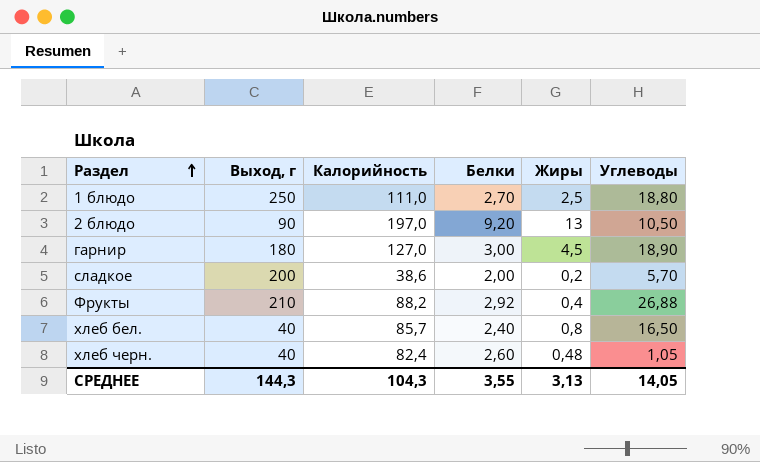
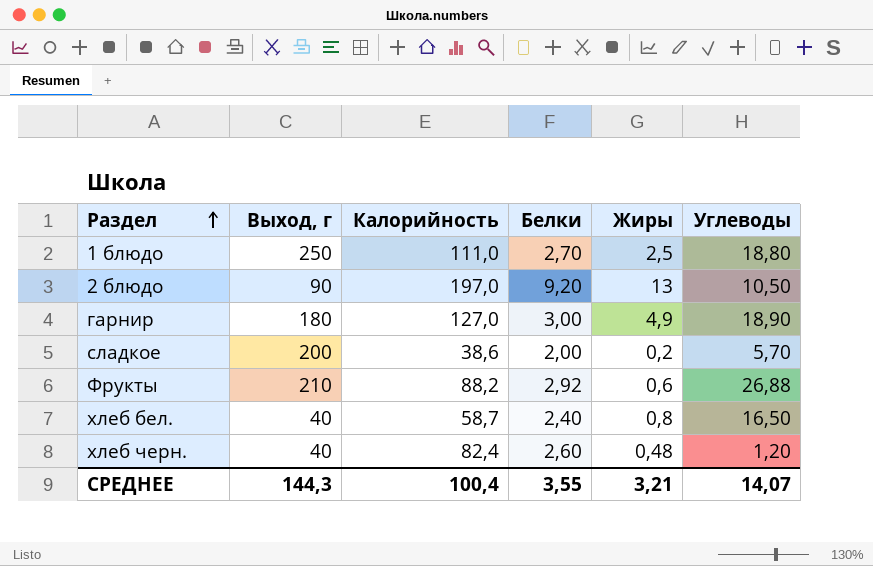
гарнир | Жиры: 4,5 -> 4,9
Фрукты | Жиры: 0,4 -> 0,6
хлеб бел. | Калорийность: 85,7 -> 58,7
хлеб черн. | Углеводы: 1,05 -> 1,20
СРЕДНЕЕ | Калорийность: 104,3 -> 100,4
СРЕДНЕЕ | Жиры: 3,13 -> 3,21
СРЕДНЕЕ | Углеводы: 14,05 -> 14,07

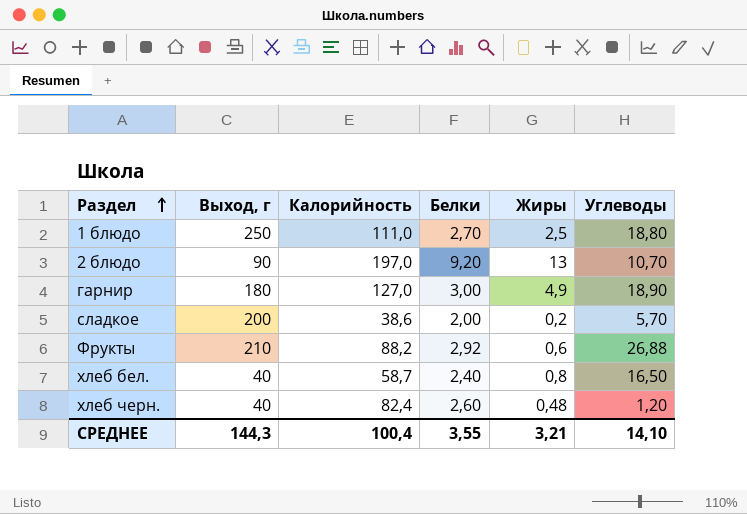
2 блюдо | Углеводы: 10,50 -> 10,70
СРЕДНЕЕ | Углеводы: 14,07 -> 14,10

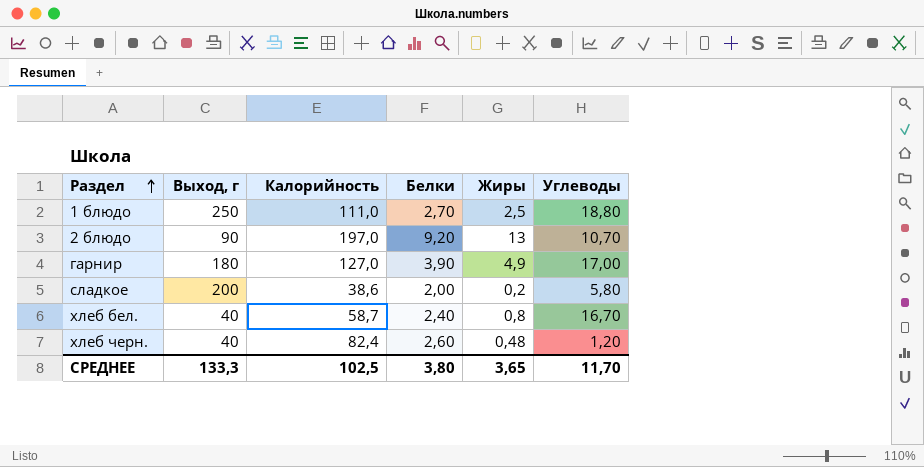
row Фрукты: 210 | 88,2 | 2,92 | 0,6 | 26,88 -> none
гарнир | Белки: 3,00 -> 3,90
гарнир | Углеводы: 18,90 -> 17,00
сладкое | Углеводы: 5,70 -> 5,80
хлеб бел. | Углеводы: 16,50 -> 16,70
СРЕДНЕЕ | Выход, г: 144,3 -> 133,3
СРЕДНЕЕ | Калорийность: 100,4 -> 102,5
СРЕДНЕЕ | Белки: 3,55 -> 3,80
СРЕДНЕЕ | Жиры: 3,21 -> 3,65
СРЕДНЕЕ | Углеводы: 14,10 -> 11,70

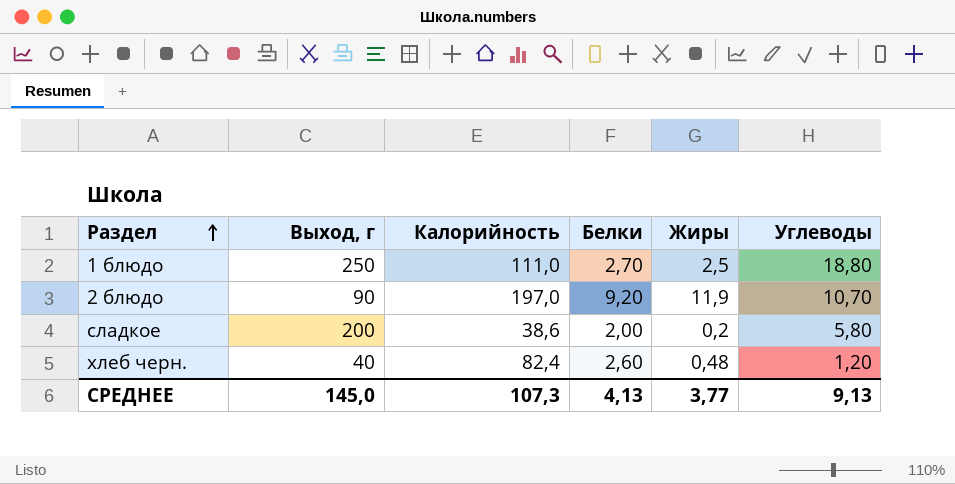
row гарнир: 180 | 127,0 | 3,90 | 4,9 | 17,00 -> none
row хлеб бел.: 40 | 58,7 | 2,40 | 0,8 | 16,70 -> none
2 блюдо | Жиры: 13 -> 11,9
СРЕДНЕЕ | Выход, г: 133,3 -> 145,0
СРЕДНЕЕ | Калорийность: 102,5 -> 107,3
СРЕДНЕЕ | Белки: 3,80 -> 4,13
СРЕДНЕЕ | Жиры: 3,65 -> 3,77
СРЕДНЕЕ | Углеводы: 11,70 -> 9,13

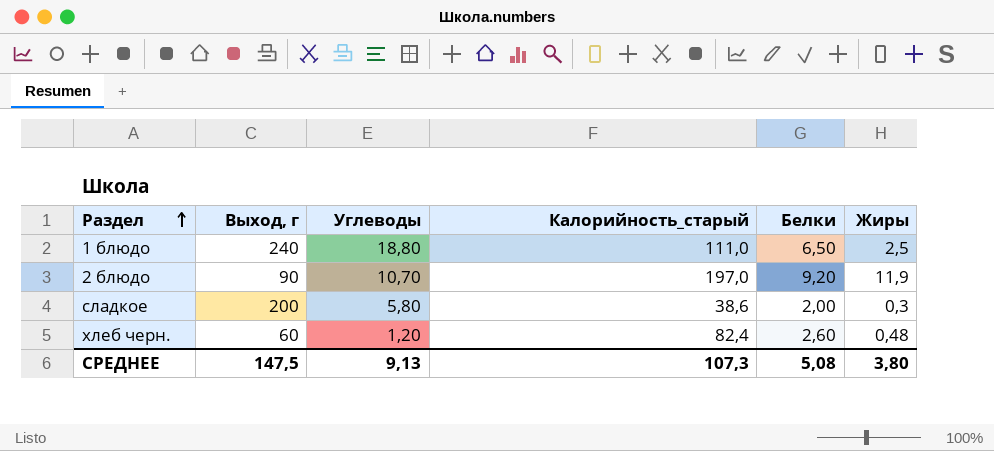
column Углеводы | position: 6 -> 3
column name: Калорийность -> Калорийность_старый
1 блюдо | Выход, г: 250 -> 240
1 блюдо | Белки: 2,70 -> 6,50
сладкое | Жиры: 0,2 -> 0,3
хлеб черн. | Выход, г: 40 -> 60
СРЕДНЕЕ | Выход, г: 145,0 -> 147,5
СРЕДНЕЕ | Белки: 4,13 -> 5,08
СРЕДНЕЕ | Жиры: 3,77 -> 3,80

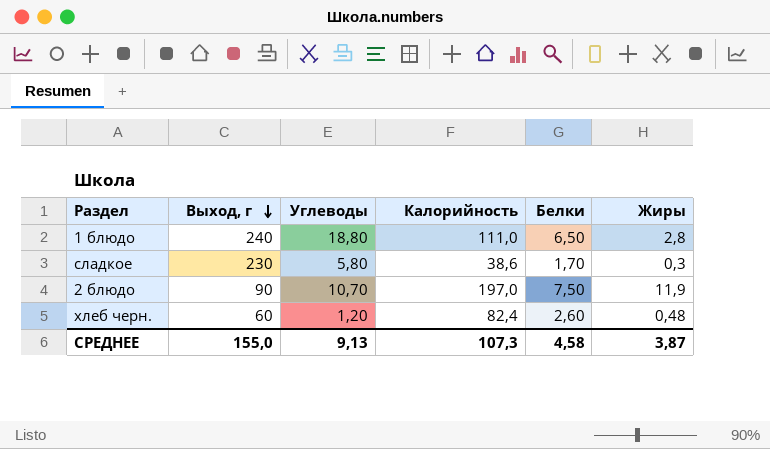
row order: Раздел ascending -> Выход, г descending
column name: Калорийность_старый -> Калорийность
1 блюдо | Жиры: 2,5 -> 2,8
сладкое | Выход, г: 200 -> 230
сладкое | Белки: 2,00 -> 1,70
2 блюдо | Белки: 9,20 -> 7,50
СРЕДНЕЕ | Выход, г: 147,5 -> 155,0
СРЕДНЕЕ | Белки: 5,08 -> 4,58
СРЕДНЕЕ | Жиры: 3,80 -> 3,87

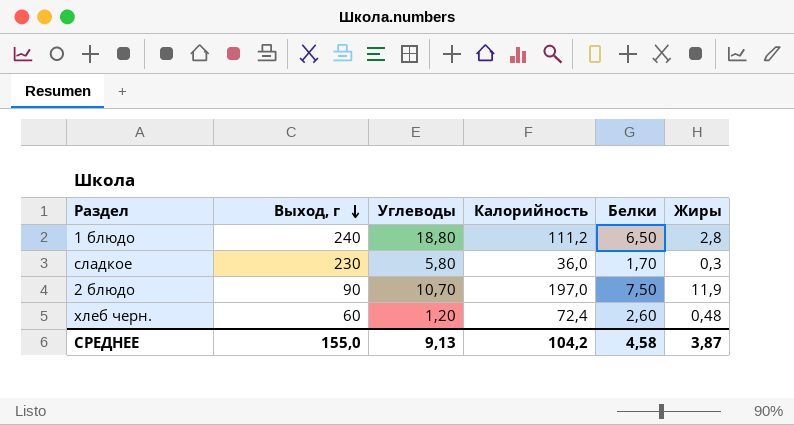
1 блюдо | Калорийность: 111,0 -> 111,2
сладкое | Калорийность: 38,6 -> 36,0
хлеб черн. | Калорийность: 82,4 -> 72,4
СРЕДНЕЕ | Калорийность: 107,3 -> 104,2

